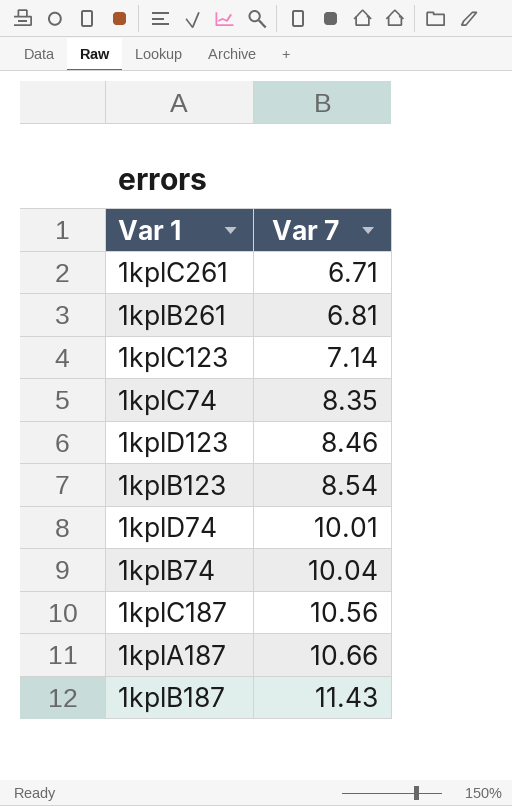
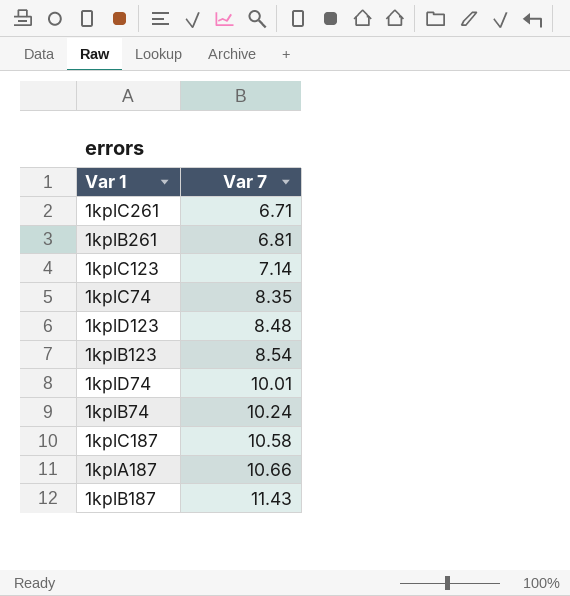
1kplD123 | Var 7: 8.46 -> 8.48
1kplB74 | Var 7: 10.04 -> 10.24
1kplC187 | Var 7: 10.56 -> 10.58

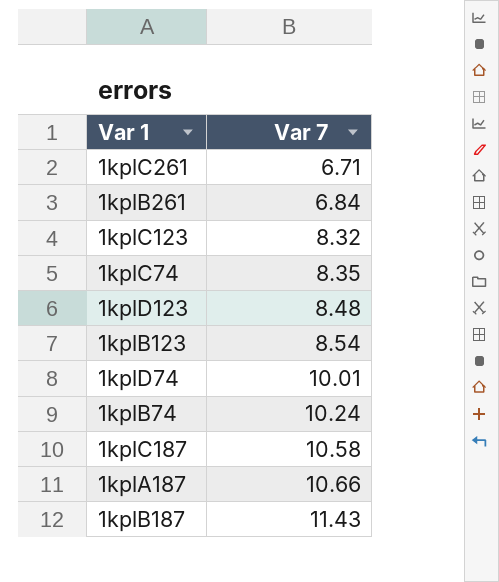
1kplB261 | Var 7: 6.81 -> 6.84
1kplC123 | Var 7: 7.14 -> 8.32

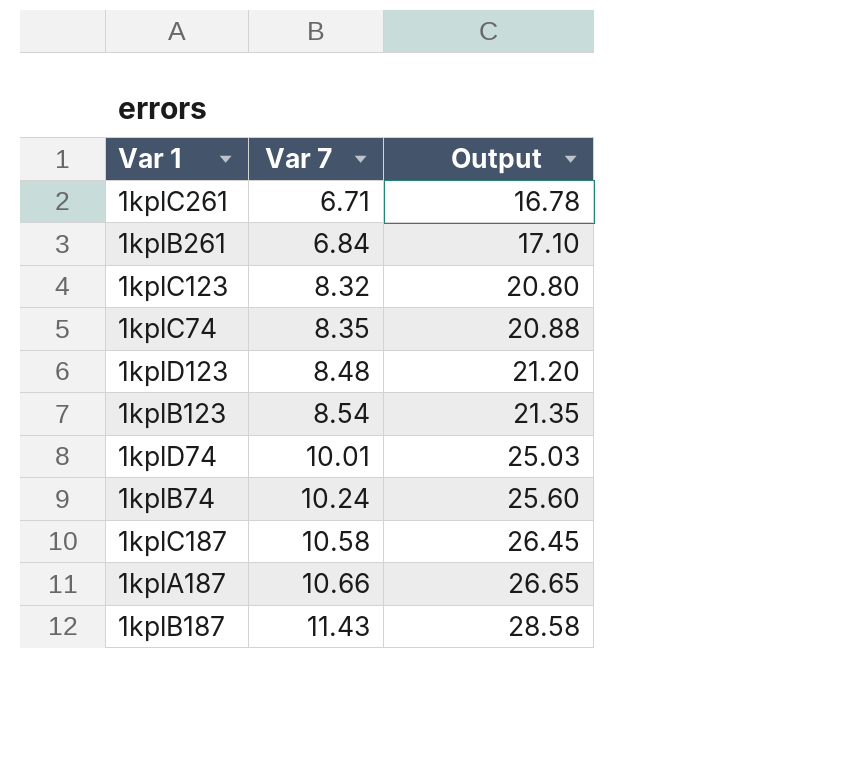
column Output | formula: none -> [Var 7] * 2.5

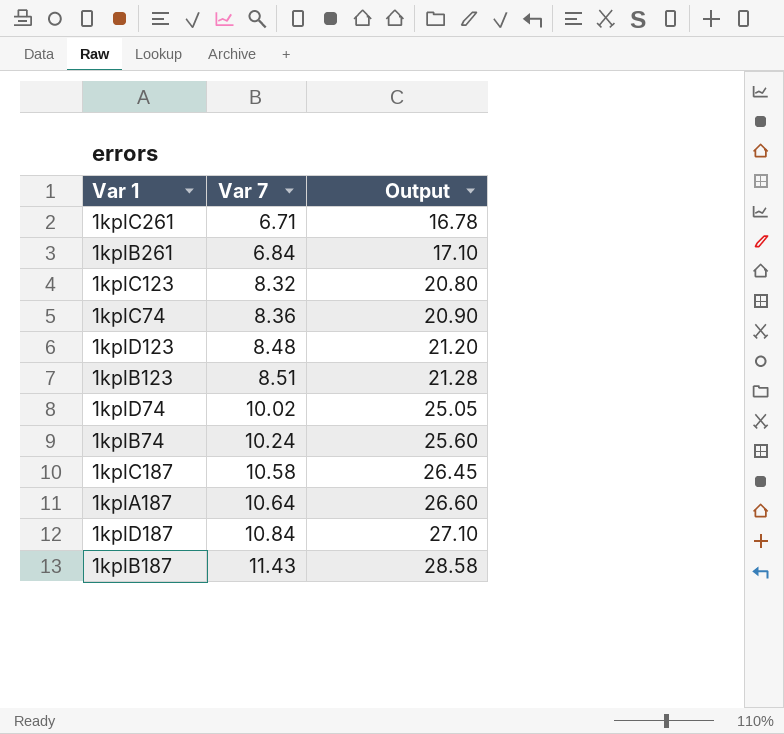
1kplC74 | Var 7: 8.35 -> 8.36
1kplC74 | Output: 20.88 -> 20.90
1kplB123 | Var 7: 8.54 -> 8.51
1kplB123 | Output: 21.35 -> 21.28
1kplD74 | Var 7: 10.01 -> 10.02
1kplD74 | Output: 25.03 -> 25.05
1kplA187 | Var 7: 10.66 -> 10.64
1kplA187 | Output: 26.65 -> 26.60
row 1kplD187: none -> 10.84 | 27.10

